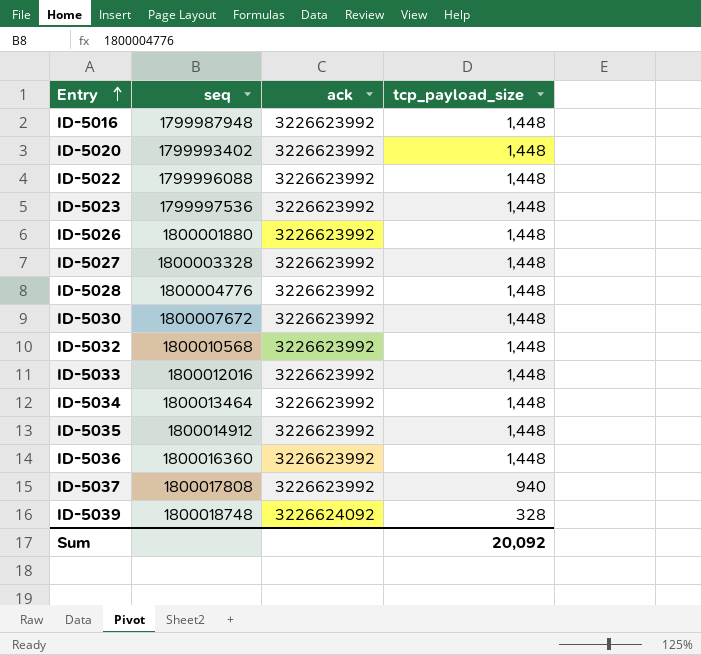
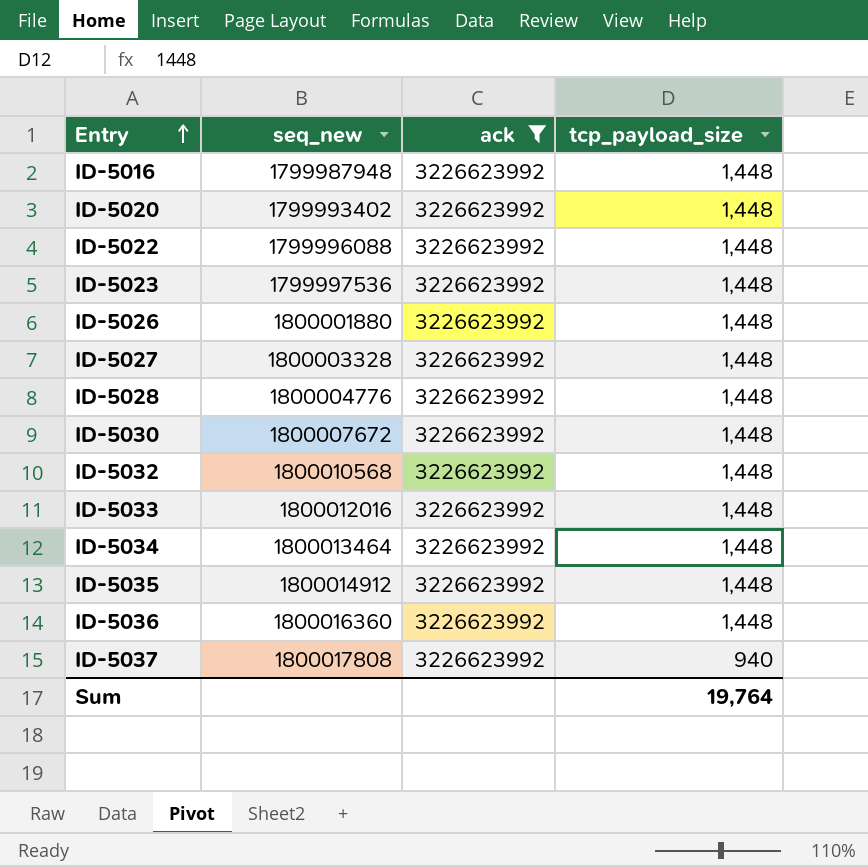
filter: none -> ack = 3226623992
column name: seq -> seq_new
Sum | tcp_payload_size: 20,092 -> 19,764

